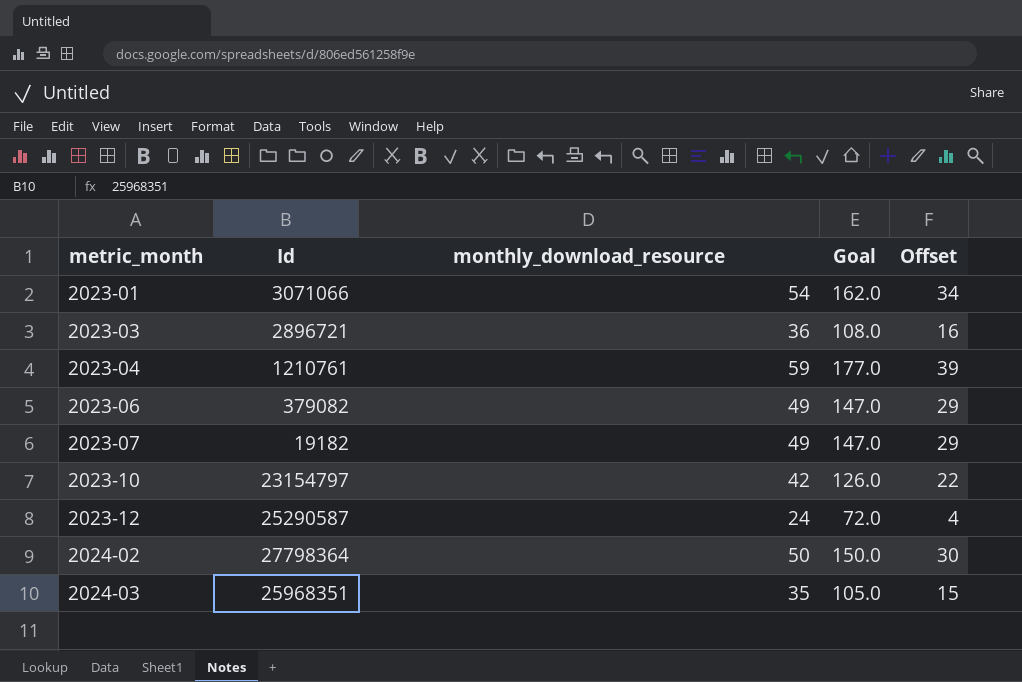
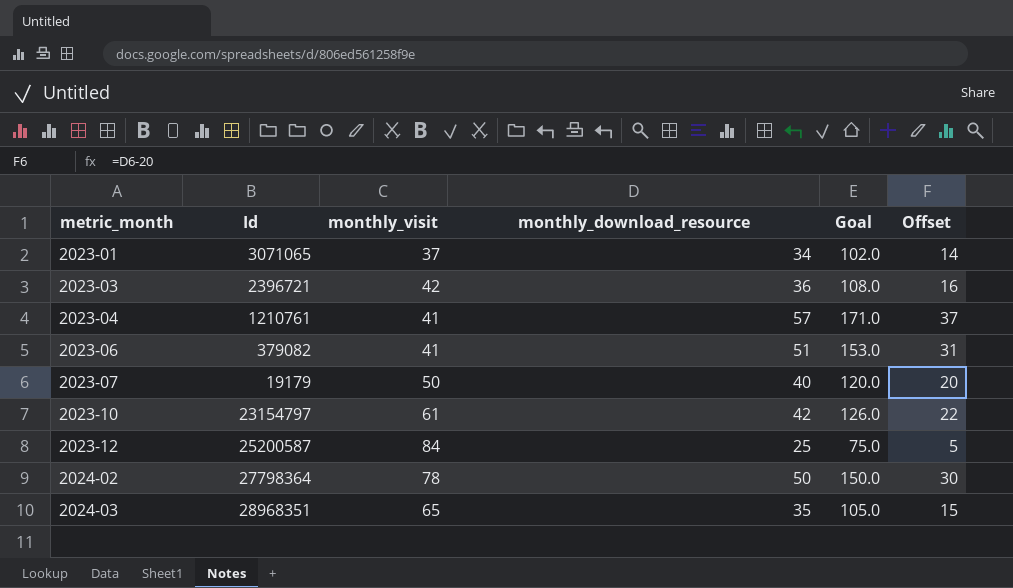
column monthly_visit | position: none -> 3
2023-01 | Id: 3071066 -> 3071065
2023-01 | monthly_download_resource: 54 -> 34
2023-01 | Goal: 162.0 -> 102.0
2023-01 | Offset: 34 -> 14
2023-03 | Id: 2896721 -> 2396721
2023-04 | monthly_download_resource: 59 -> 57
2023-04 | Goal: 177.0 -> 171.0
2023-04 | Offset: 39 -> 37
2023-06 | monthly_download_resource: 49 -> 51
2023-06 | Goal: 147.0 -> 153.0
2023-06 | Offset: 29 -> 31
2023-07 | Id: 19182 -> 19179
2023-07 | monthly_download_resource: 49 -> 40
2023-07 | Goal: 147.0 -> 120.0
2023-07 | Offset: 29 -> 20
2023-12 | Id: 25290587 -> 25200587
2023-12 | monthly_download_resource: 24 -> 25
2023-12 | Goal: 72.0 -> 75.0
2023-12 | Offset: 4 -> 5
2024-03 | Id: 25968351 -> 28968351

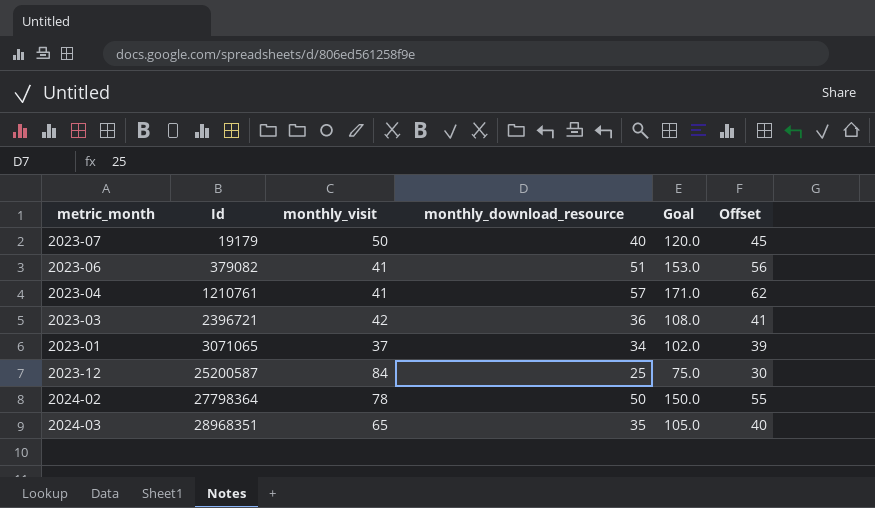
row order: metric_month ascending -> Id ascending
column Offset | formula: [monthly_download_resource] - 20 -> [monthly_download_resource] + 5
row 2023-10: 23154797 | 61 | 42 | 126.0 | 22 -> none

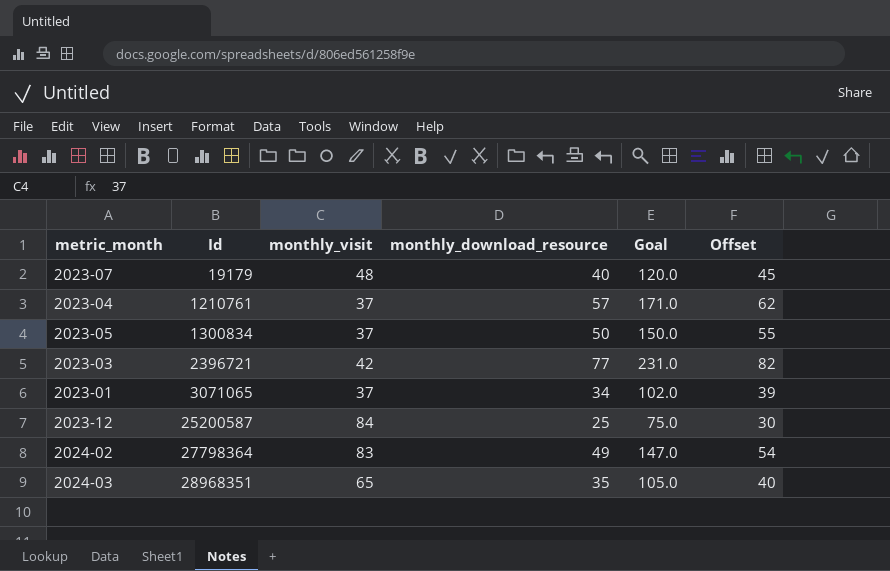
row 2023-06: 379082 | 41 | 51 | 153.0 | 56 -> none
2023-07 | monthly_visit: 50 -> 48
2023-04 | monthly_visit: 41 -> 37
row 2023-05: none -> 1300834 | 37 | 50 | 150.0 | 55
2023-03 | monthly_download_resource: 36 -> 77
2023-03 | Goal: 108.0 -> 231.0
2023-03 | Offset: 41 -> 82
2024-02 | monthly_visit: 78 -> 83
2024-02 | monthly_download_resource: 50 -> 49
2024-02 | Goal: 150.0 -> 147.0
2024-02 | Offset: 55 -> 54

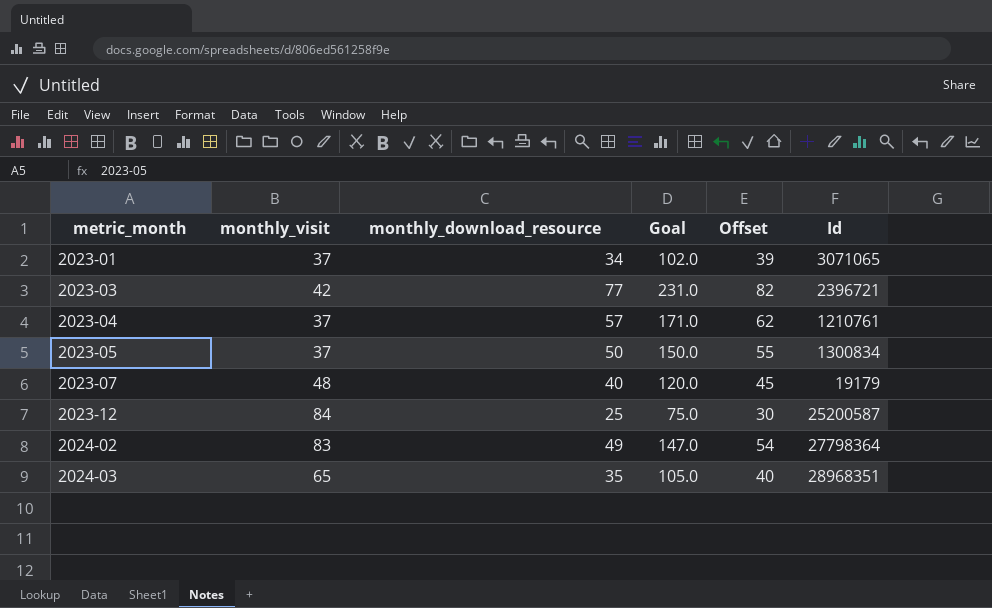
row order: Id ascending -> metric_month ascending
column Id | position: 2 -> 6

